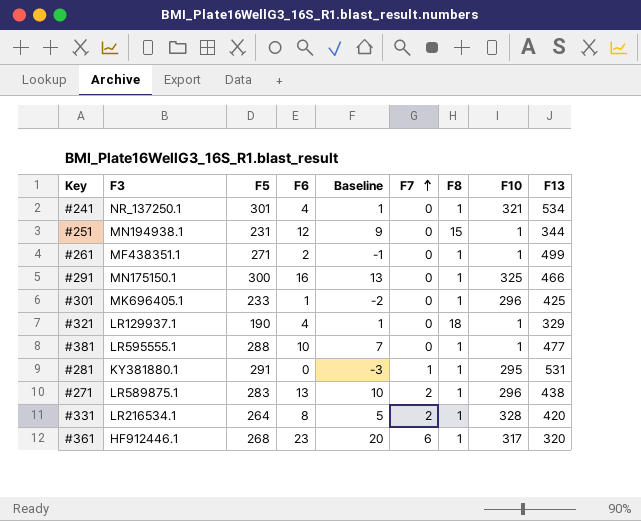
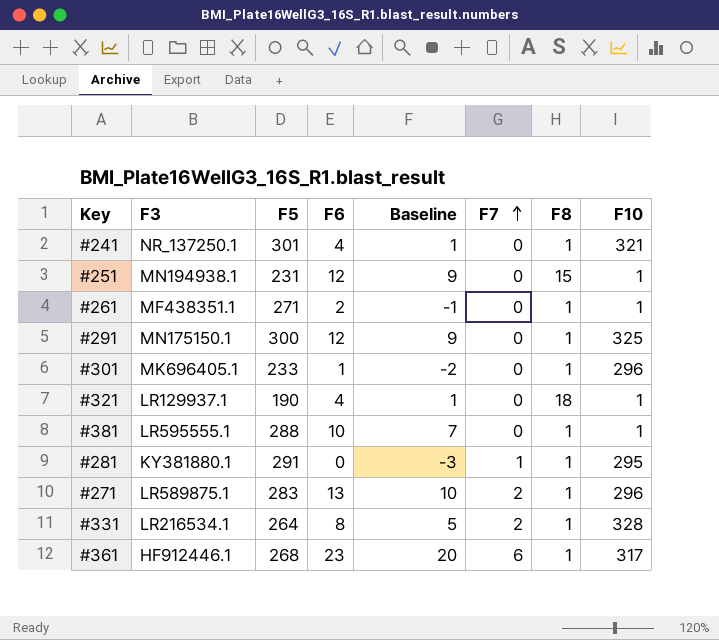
column F13 | position: 9 -> none
#291 | F6: 16 -> 12
#291 | Baseline: 13 -> 9

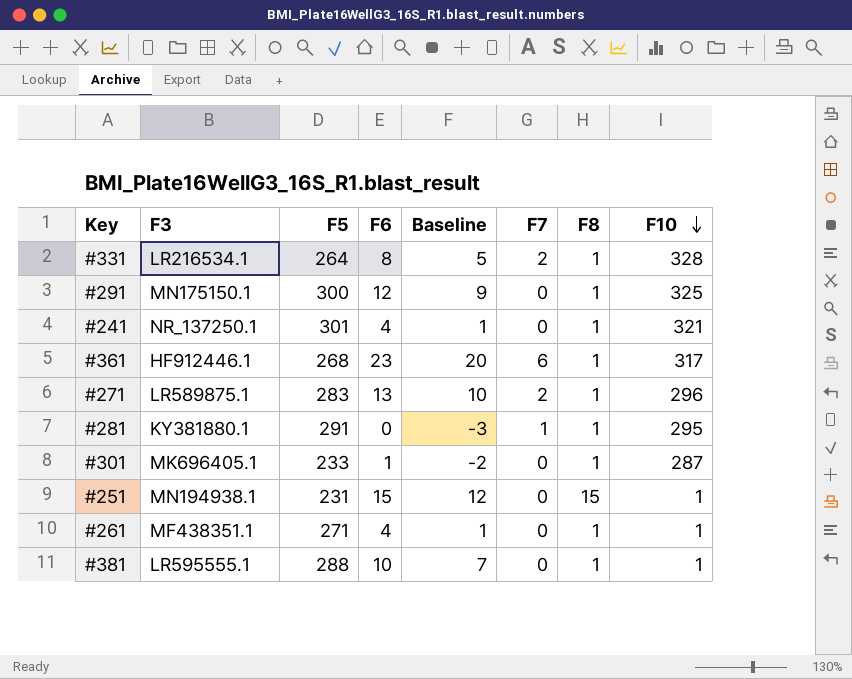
row order: F7 ascending -> F10 descending
row #321: LR129937.1 | 190 | 4 | 1 | 0 | 18 | 1 -> none
#301 | F10: 296 -> 287
#251 | F6: 12 -> 15
#251 | Baseline: 9 -> 12
#261 | F6: 2 -> 4
#261 | Baseline: -1 -> 1

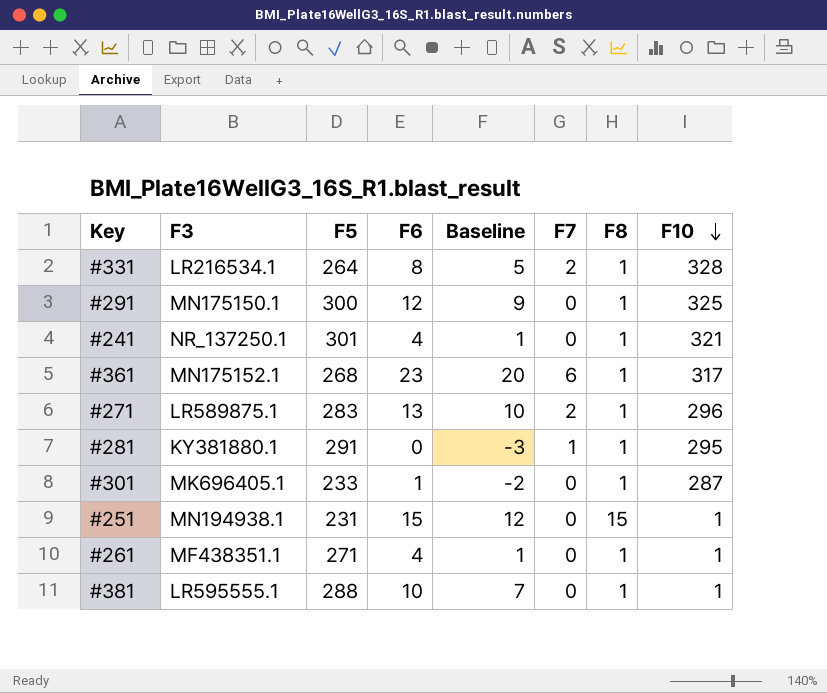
#361 | F3: HF912446.1 -> MN175152.1

